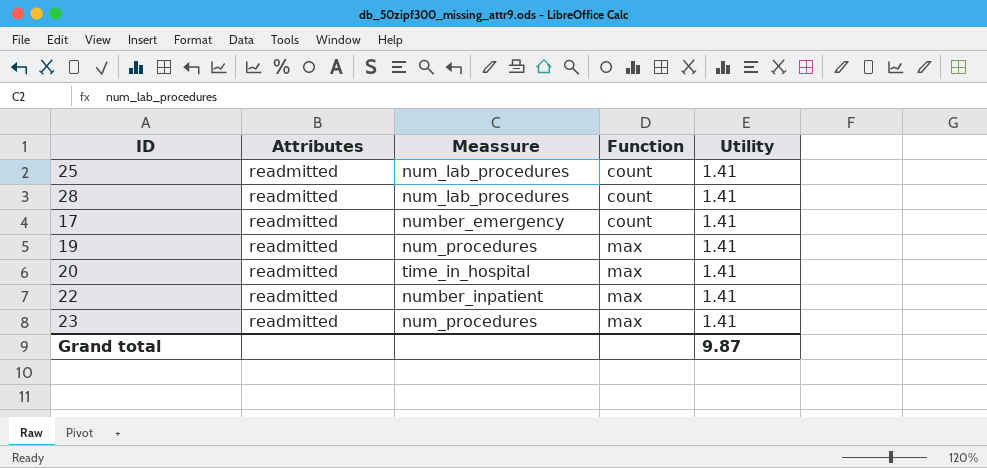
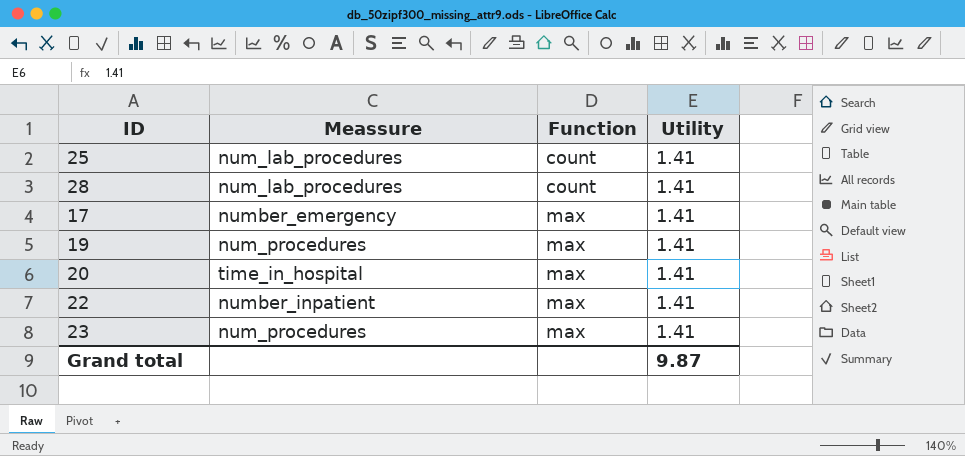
column Attributes | position: 2 -> none
17 | Function: count -> max

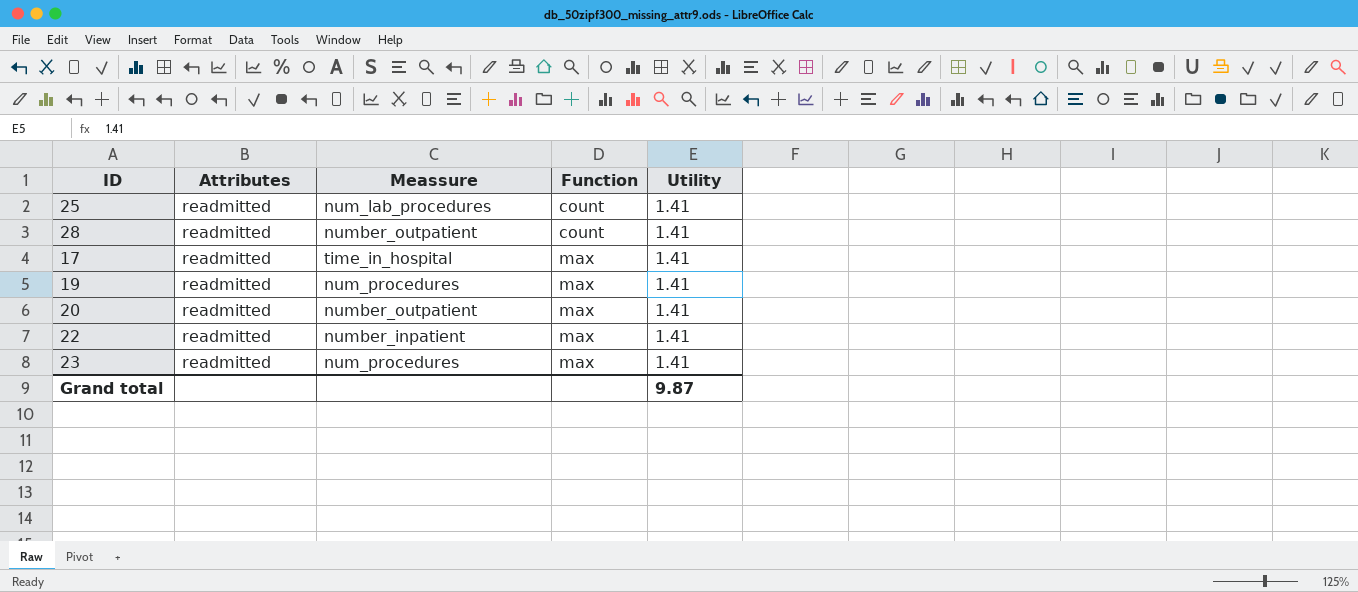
column Attributes | position: none -> 2
28 | Meassure: num_lab_procedures -> number_outpatient
17 | Meassure: number_emergency -> time_in_hospital
20 | Meassure: time_in_hospital -> number_outpatient

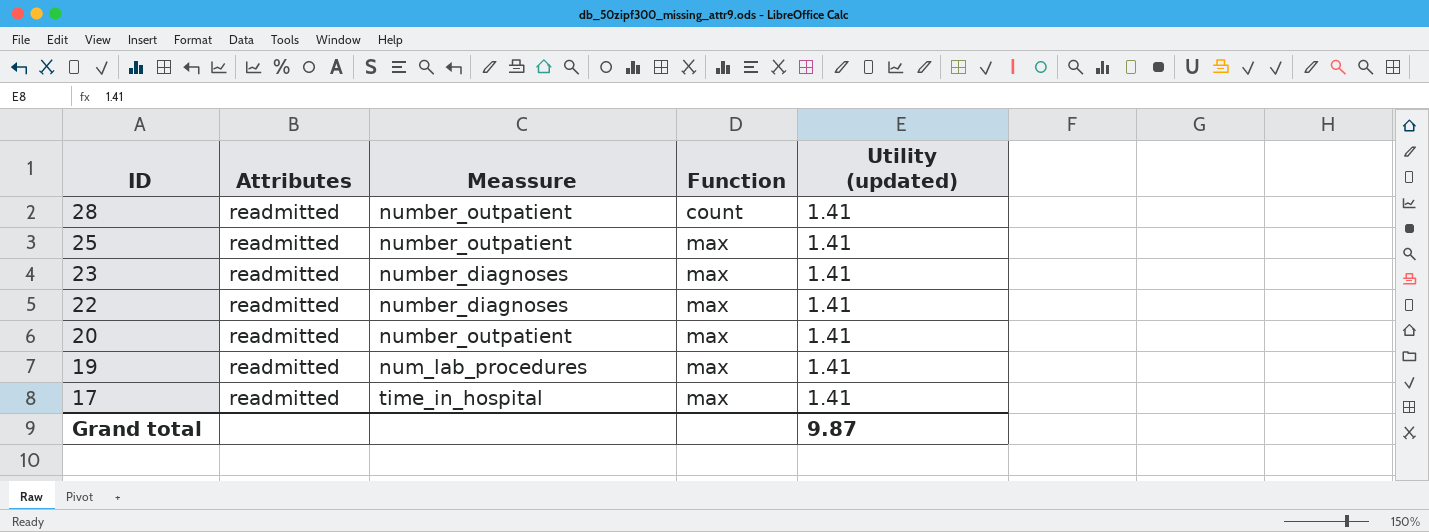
row order: Function ascending -> ID descending
column name: Utility -> Utility (updated)
25 | Meassure: num_lab_procedures -> number_outpatient
25 | Function: count -> max
23 | Meassure: num_procedures -> number_diagnoses
22 | Meassure: number_inpatient -> number_diagnoses
19 | Meassure: num_procedures -> num_lab_procedures

